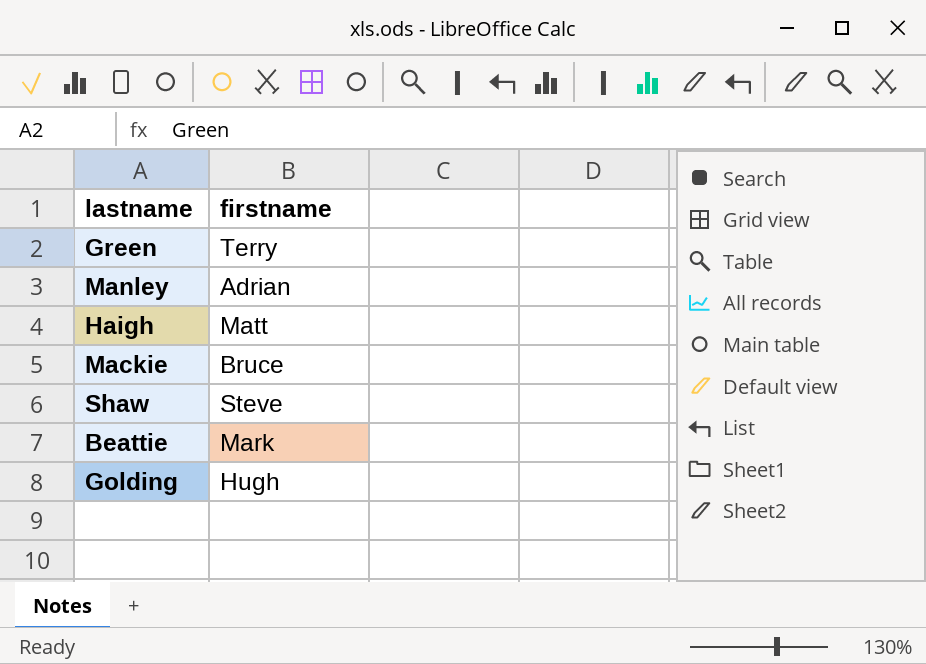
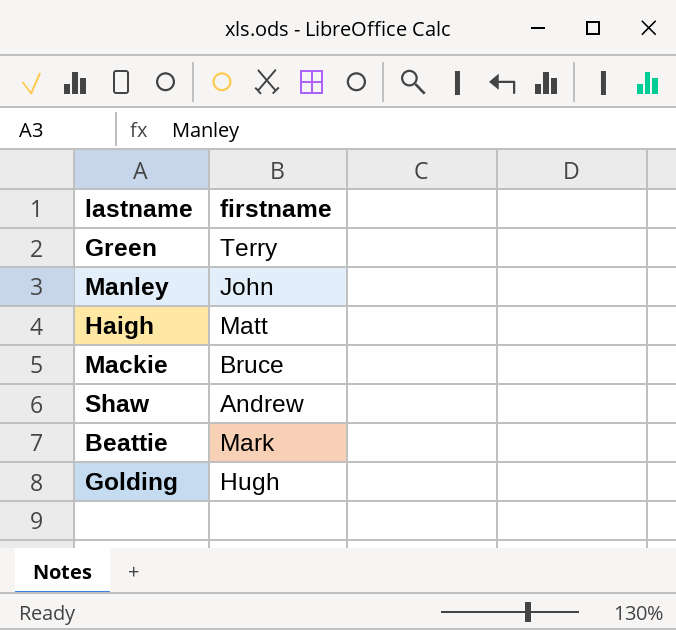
Manley | firstname: Adrian -> John
Shaw | firstname: Steve -> Andrew

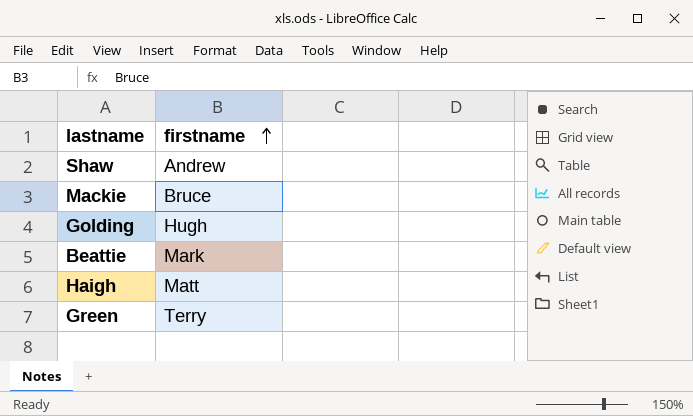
row order: none -> firstname ascending
row Manley: John -> none

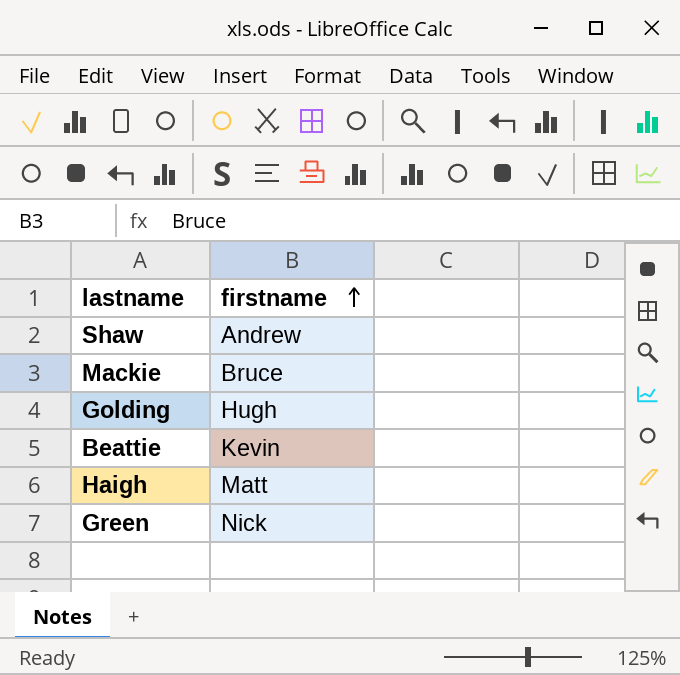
Beattie | firstname: Mark -> Kevin
Green | firstname: Terry -> Nick

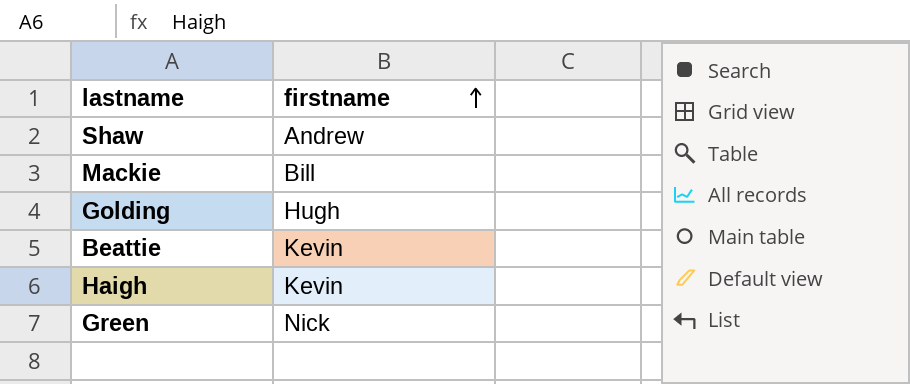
Mackie | firstname: Bruce -> Bill
Haigh | firstname: Matt -> Kevin

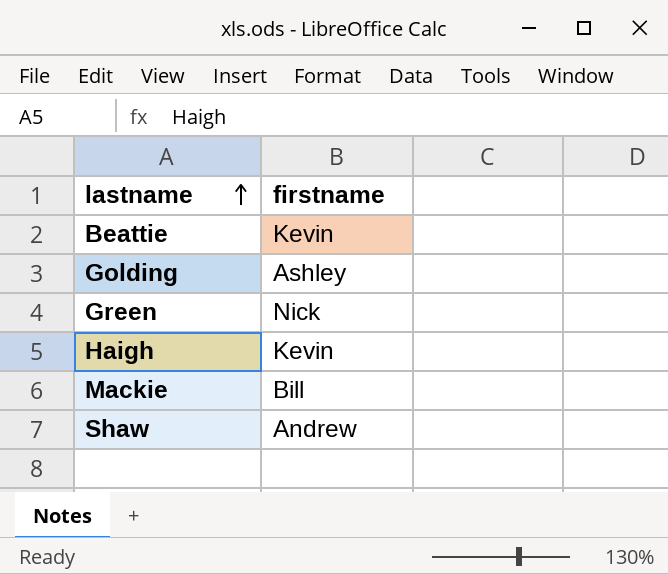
row order: firstname ascending -> lastname ascending
Golding | firstname: Hugh -> Ashley

